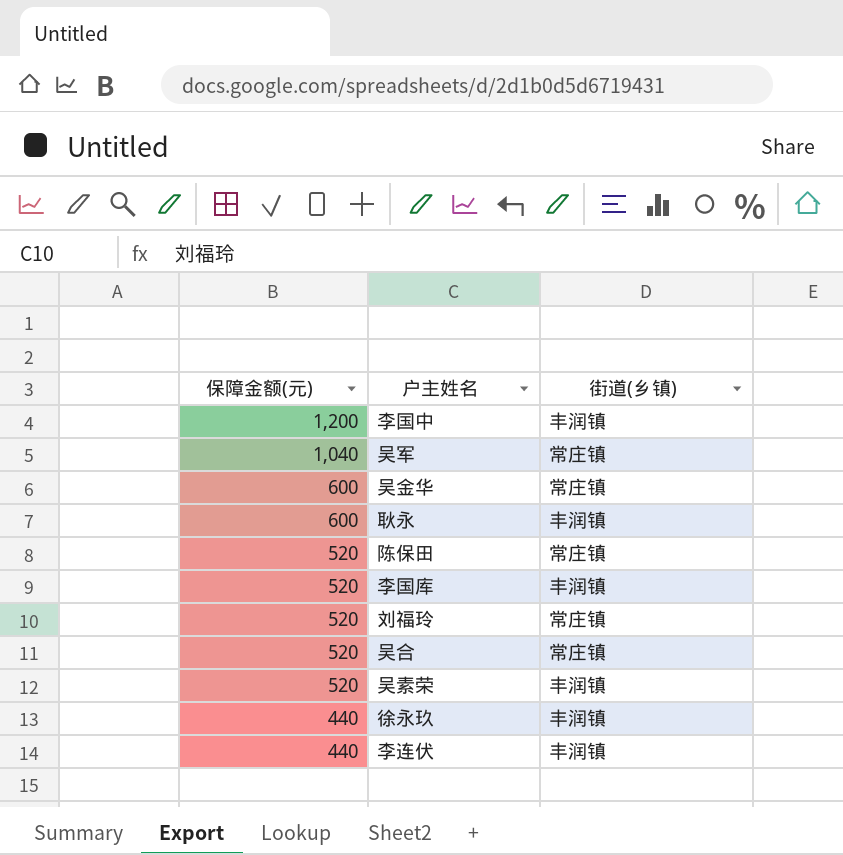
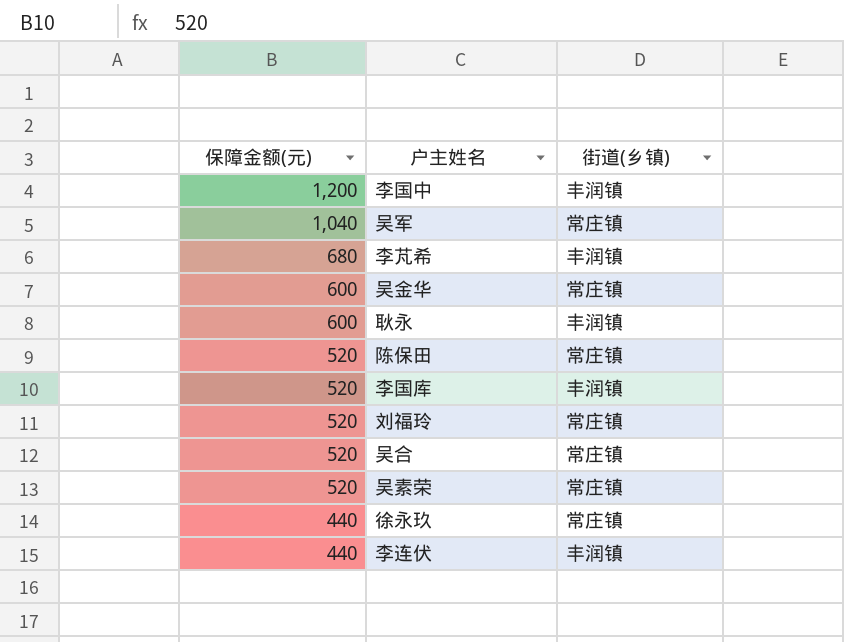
row 李芃希: none -> 680 | 丰润镇
吴素荣 | 街道(乡镇): 丰润镇 -> 常庄镇
徐永玖 | 街道(乡镇): 丰润镇 -> 常庄镇

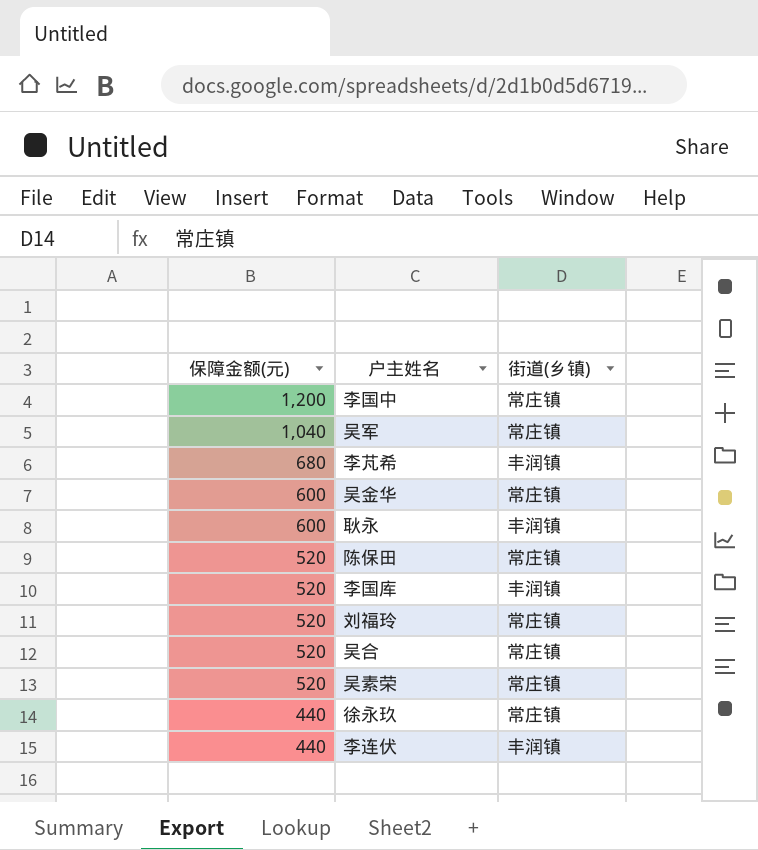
李国中 | 街道(乡镇): 丰润镇 -> 常庄镇

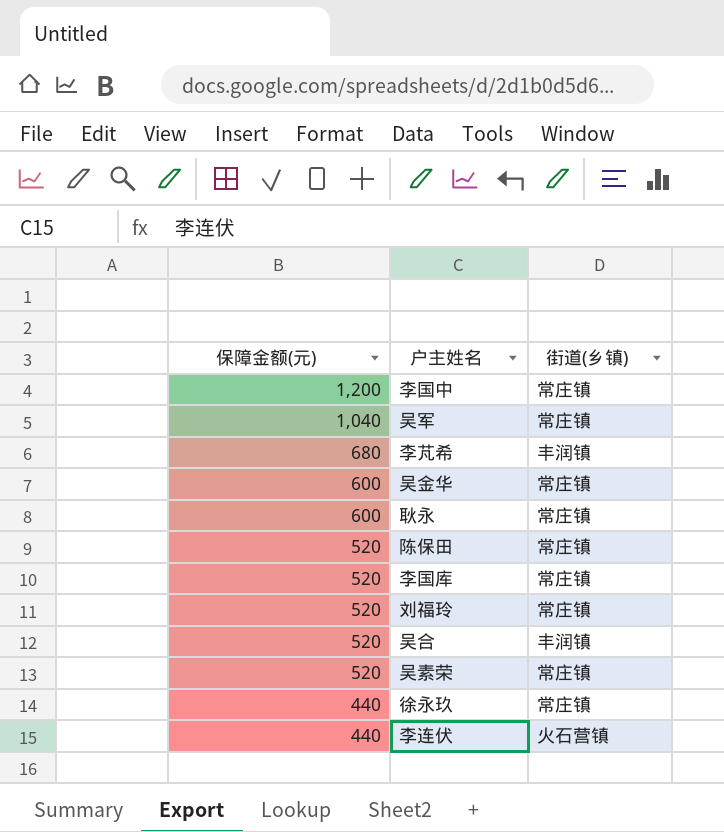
耿永 | 街道(乡镇): 丰润镇 -> 常庄镇
李国库 | 街道(乡镇): 丰润镇 -> 常庄镇
吴合 | 街道(乡镇): 常庄镇 -> 丰润镇
李连伏 | 街道(乡镇): 丰润镇 -> 火石营镇

